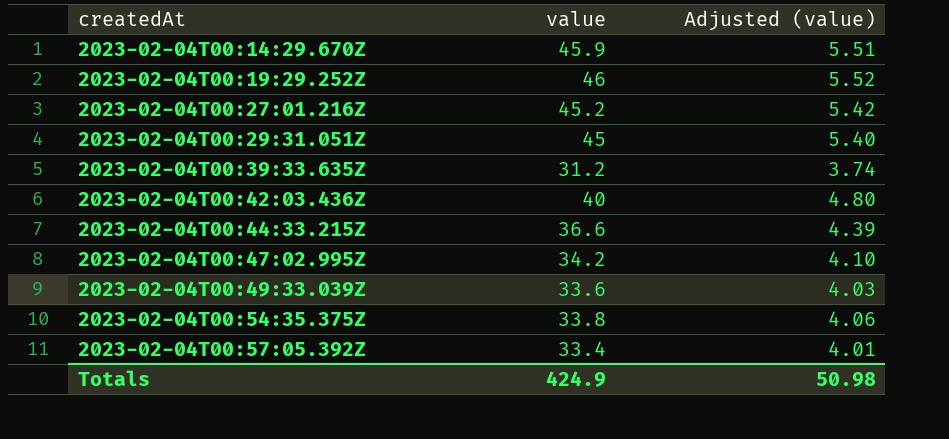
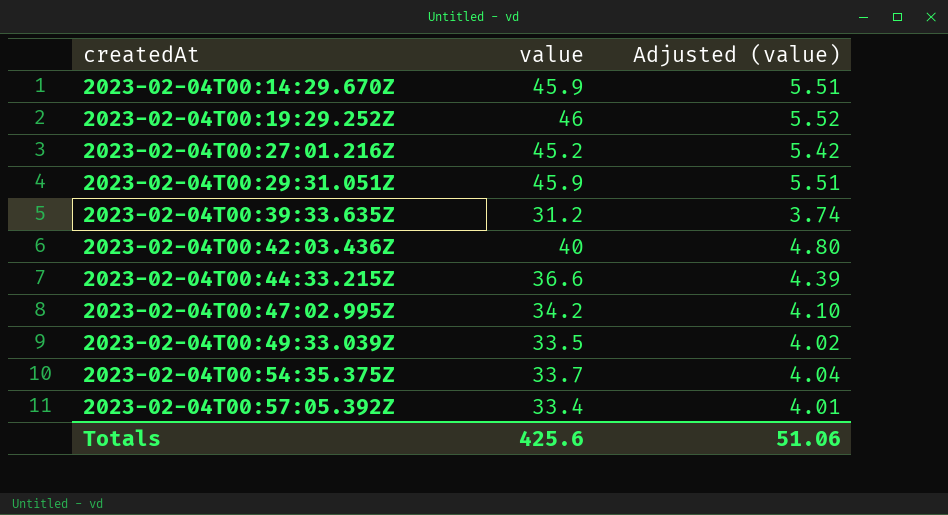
2023-02-04T00:29:31.051Z | value: 45 -> 45.9
2023-02-04T00:29:31.051Z | Adjusted (value): 5.40 -> 5.51
2023-02-04T00:49:33.039Z | value: 33.6 -> 33.5
2023-02-04T00:49:33.039Z | Adjusted (value): 4.03 -> 4.02
2023-02-04T00:54:35.375Z | value: 33.8 -> 33.7
2023-02-04T00:54:35.375Z | Adjusted (value): 4.06 -> 4.04
Totals | value: 424.9 -> 425.6
Totals | Adjusted (value): 50.98 -> 51.06

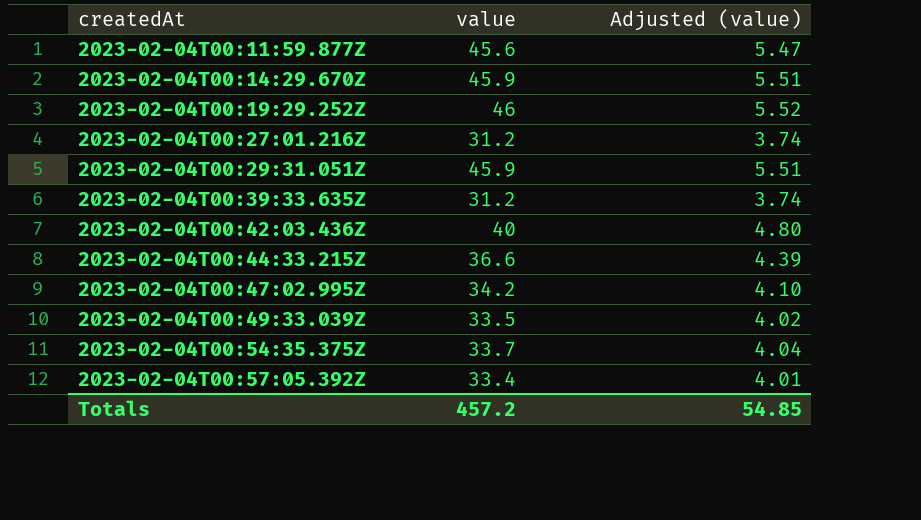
row 2023-02-04T00:11:59.877Z: none -> 45.6 | 5.47
2023-02-04T00:27:01.216Z | value: 45.2 -> 31.2
2023-02-04T00:27:01.216Z | Adjusted (value): 5.42 -> 3.74
Totals | value: 425.6 -> 457.2
Totals | Adjusted (value): 51.06 -> 54.85

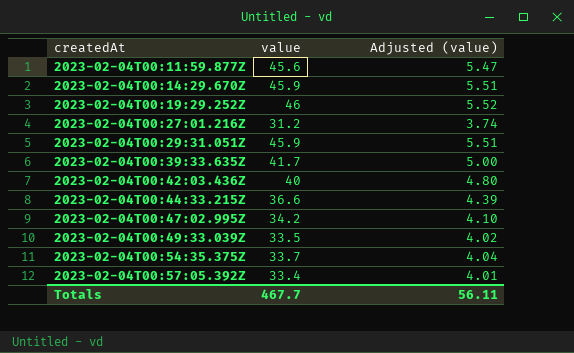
2023-02-04T00:39:33.635Z | value: 31.2 -> 41.7
2023-02-04T00:39:33.635Z | Adjusted (value): 3.74 -> 5.00
Totals | value: 457.2 -> 467.7
Totals | Adjusted (value): 54.85 -> 56.11

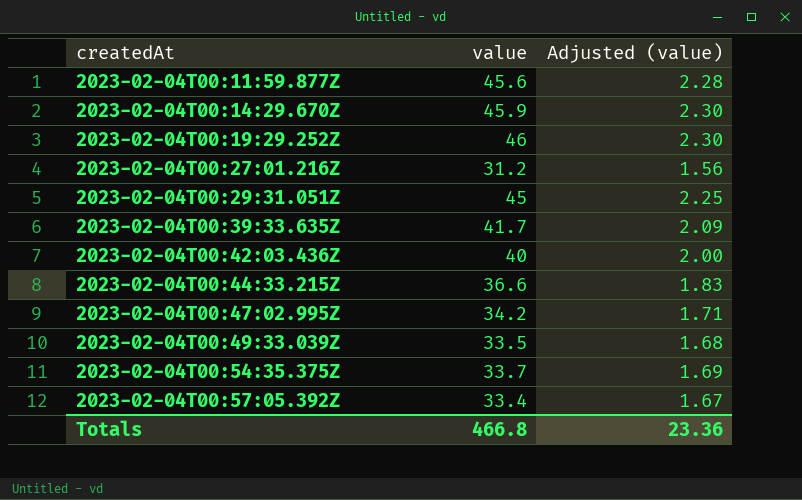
column Adjusted (value) | formula: [value] * 0.12 -> [value] * 0.05
2023-02-04T00:29:31.051Z | value: 45.9 -> 45
Totals | value: 467.7 -> 466.8
Totals | Adjusted (value): 56.11 -> 23.36

